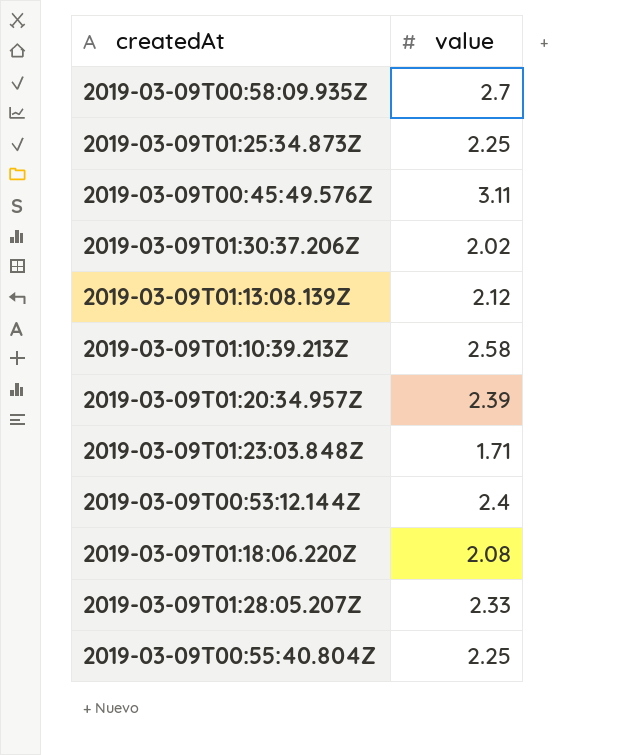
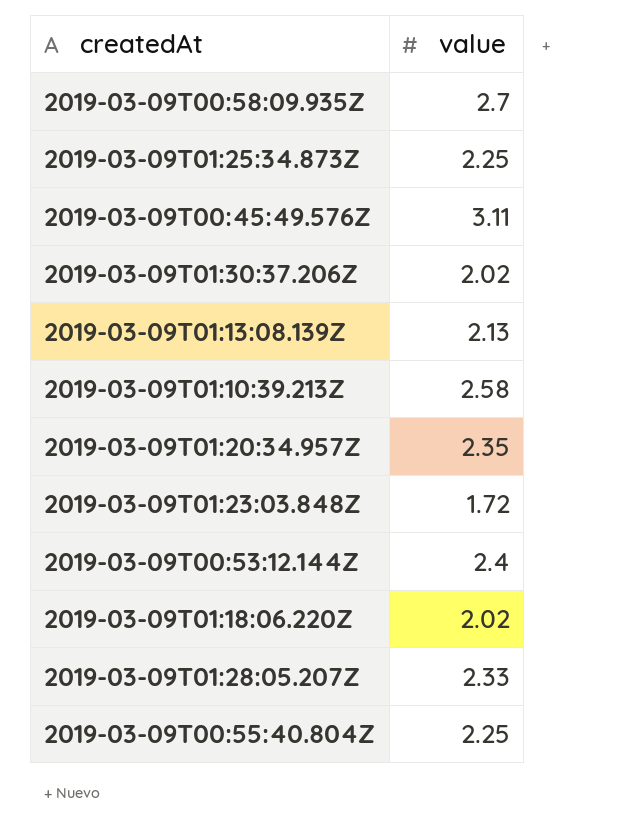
2019-03-09T01:13:08.139Z | value: 2.12 -> 2.13
2019-03-09T01:20:34.957Z | value: 2.39 -> 2.35
2019-03-09T01:23:03.848Z | value: 1.71 -> 1.72
2019-03-09T01:18:06.220Z | value: 2.08 -> 2.02

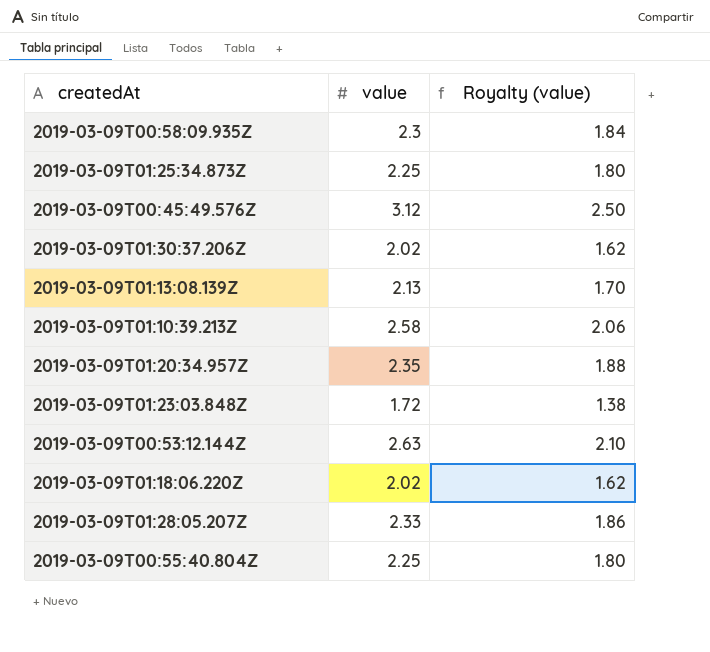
column Royalty (value) | formula: none -> [value] * 0.8
2019-03-09T00:58:09.935Z | value: 2.7 -> 2.3
2019-03-09T00:45:49.576Z | value: 3.11 -> 3.12
2019-03-09T00:53:12.144Z | value: 2.4 -> 2.63

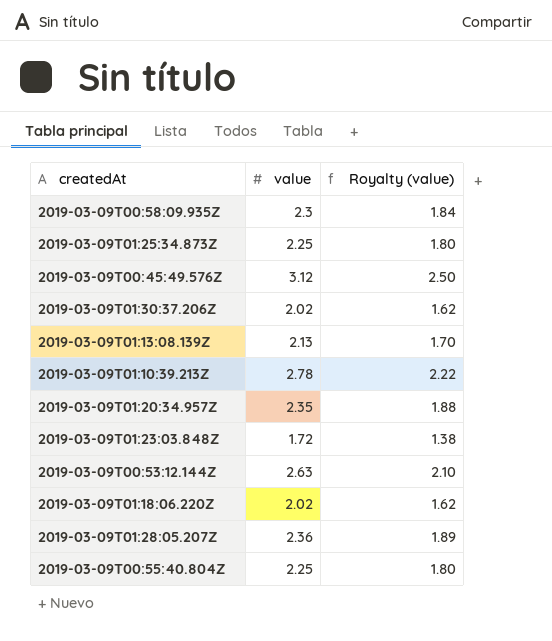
2019-03-09T01:10:39.213Z | value: 2.58 -> 2.78
2019-03-09T01:10:39.213Z | Royalty (value): 2.06 -> 2.22
2019-03-09T01:28:05.207Z | value: 2.33 -> 2.36
2019-03-09T01:28:05.207Z | Royalty (value): 1.86 -> 1.89

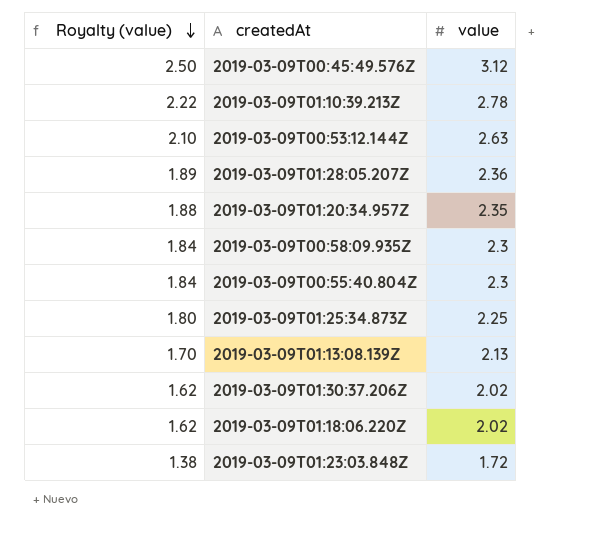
row order: none -> Royalty (value) descending
column Royalty (value) | position: 3 -> 1
2019-03-09T00:55:40.804Z | Royalty (value): 1.80 -> 1.84
2019-03-09T00:55:40.804Z | value: 2.25 -> 2.3

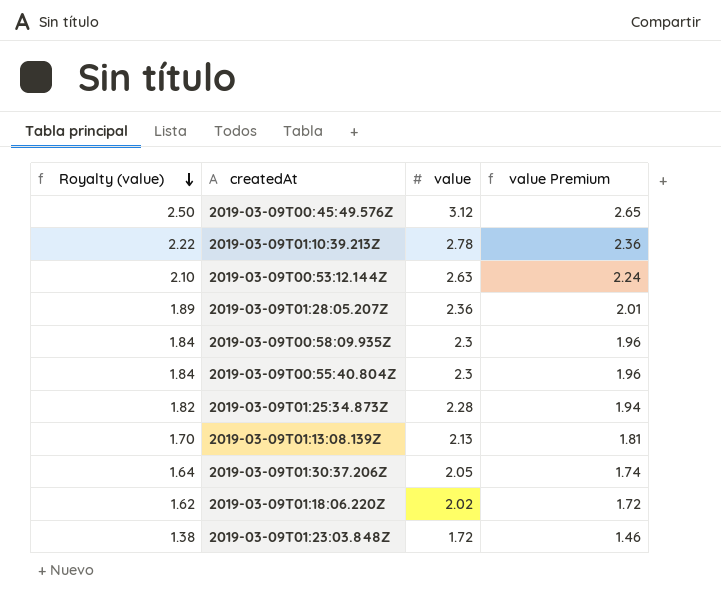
column value Premium | formula: none -> [value] * 0.85
row 2019-03-09T01:20:34.957Z: 1.88 | 2.35 -> none
2019-03-09T01:25:34.873Z | Royalty (value): 1.80 -> 1.82
2019-03-09T01:25:34.873Z | value: 2.25 -> 2.28
2019-03-09T01:30:37.206Z | Royalty (value): 1.62 -> 1.64
2019-03-09T01:30:37.206Z | value: 2.02 -> 2.05

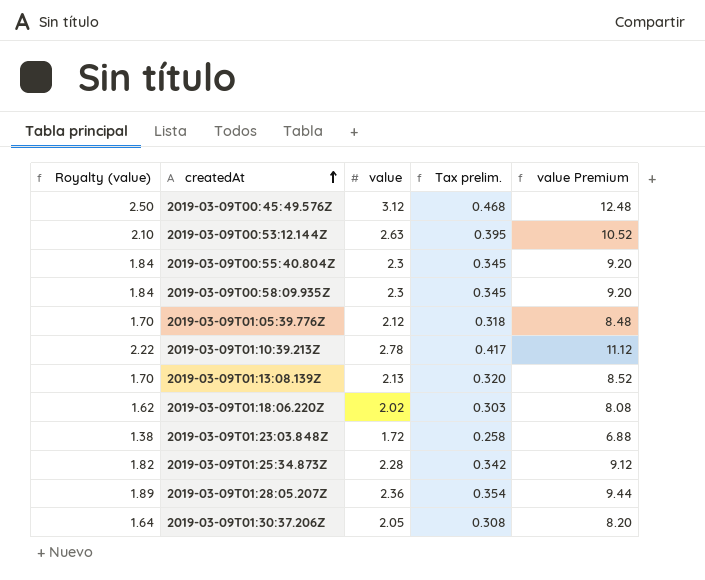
row order: Royalty (value) descending -> createdAt ascending
column Tax prelim. | formula: none -> [value] * 0.15
column value Premium | formula: [value] * 0.85 -> [value] * 4
row 2019-03-09T01:05:39.776Z: none -> 1.70 | 2.12 | 0.318 | 8.48

